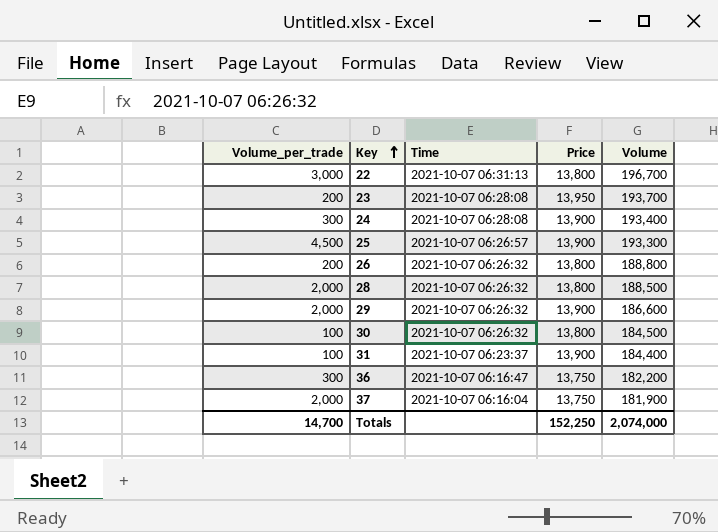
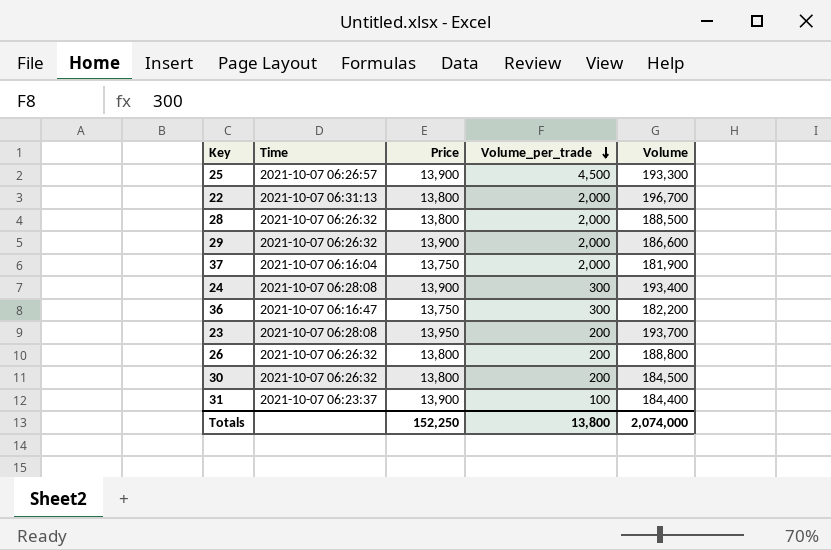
row order: Key ascending -> Volume_per_trade descending
column Volume_per_trade | position: 1 -> 4
22 | Volume_per_trade: 3,000 -> 2,000
30 | Volume_per_trade: 100 -> 200
Totals | Volume_per_trade: 14,700 -> 13,800

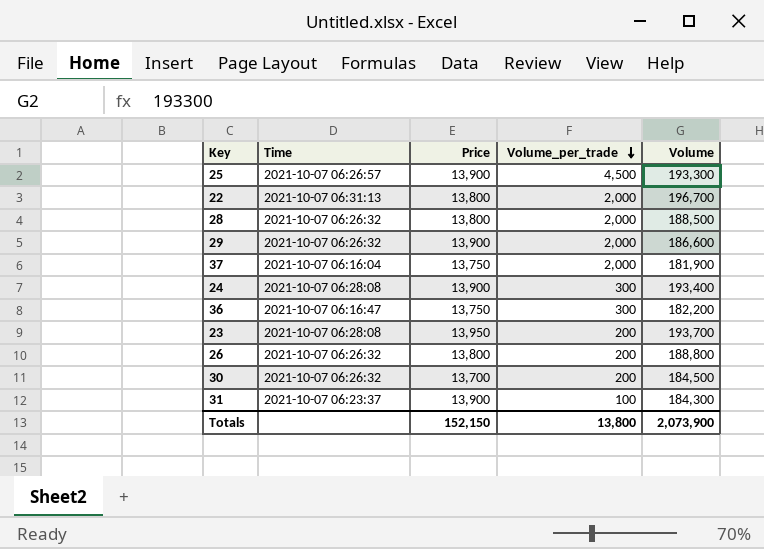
30 | Price: 13,800 -> 13,700
31 | Volume: 184,400 -> 184,300
Totals | Price: 152,250 -> 152,150
Totals | Volume: 2,074,000 -> 2,073,900

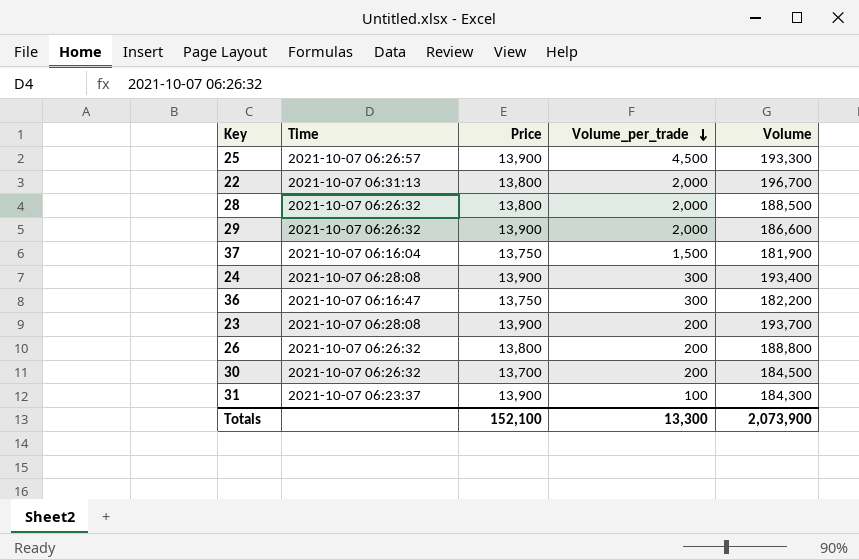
37 | Volume_per_trade: 2,000 -> 1,500
23 | Price: 13,950 -> 13,900
Totals | Price: 152,150 -> 152,100
Totals | Volume_per_trade: 13,800 -> 13,300

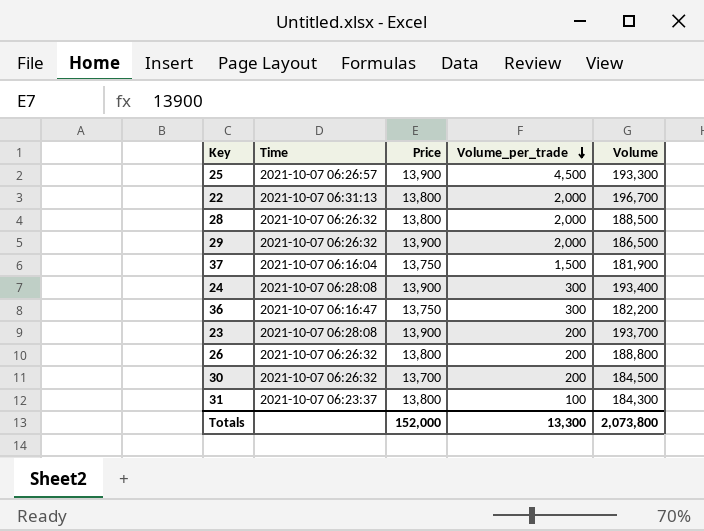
29 | Volume: 186,600 -> 186,500
31 | Price: 13,900 -> 13,800
Totals | Price: 152,100 -> 152,000
Totals | Volume: 2,073,900 -> 2,073,800

